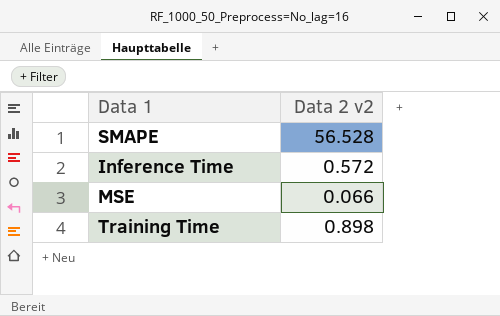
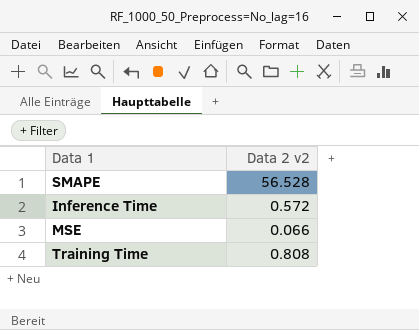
Training Time | Data 2 v2: 0.898 -> 0.808

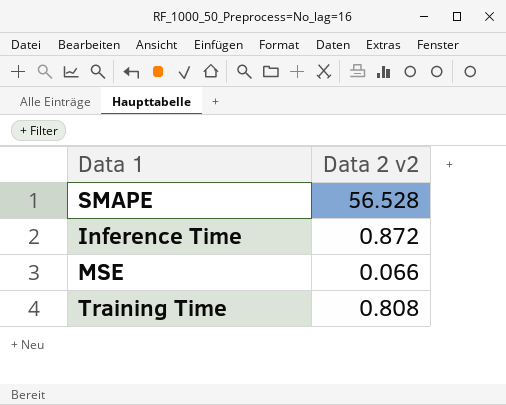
Inference Time | Data 2 v2: 0.572 -> 0.872

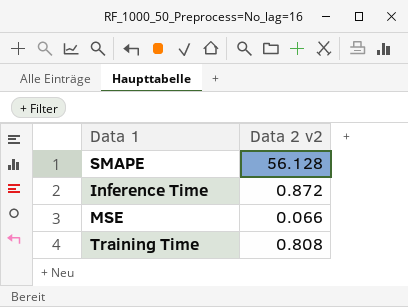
SMAPE | Data 2 v2: 56.528 -> 56.128

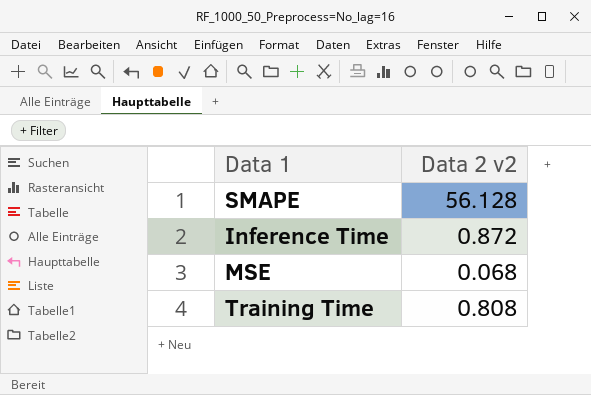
MSE | Data 2 v2: 0.066 -> 0.068

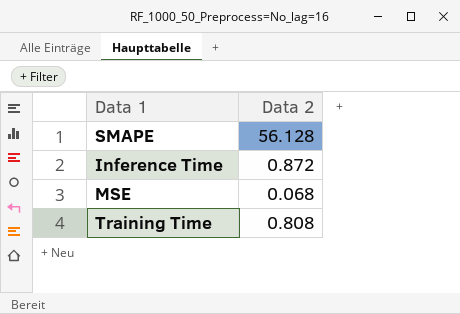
column name: Data 2 v2 -> Data 2

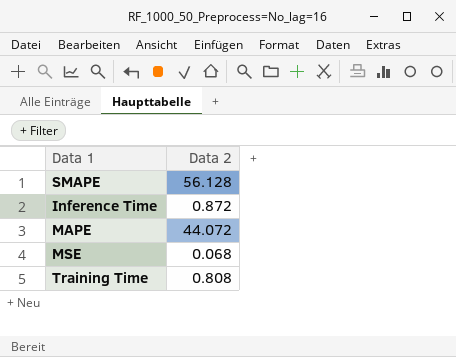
row MAPE: none -> 44.072

